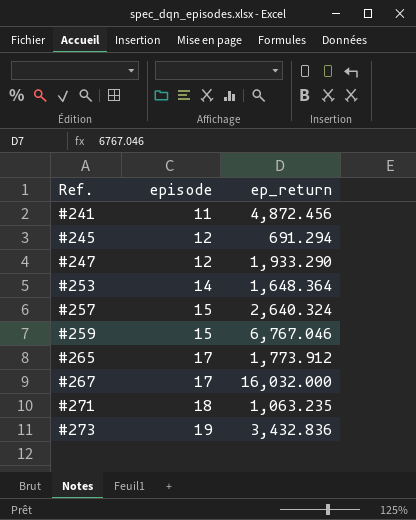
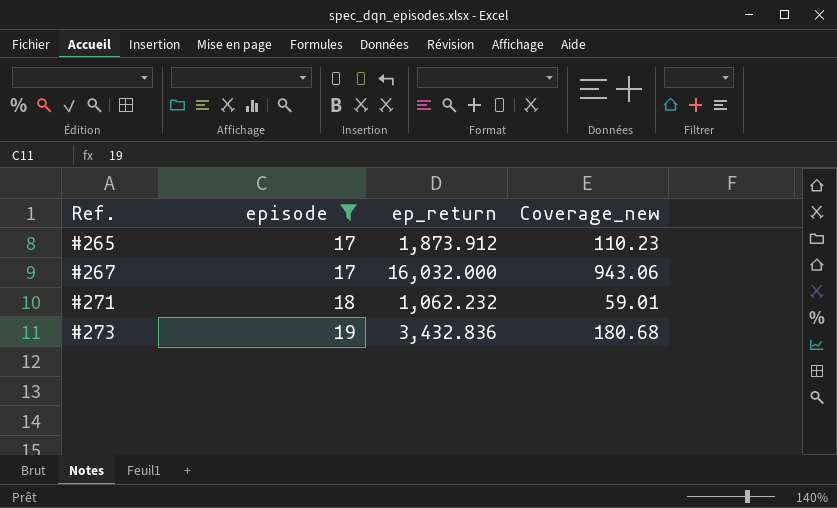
filter: none -> episode >= 17
column Coverage_new | formula: none -> [ep_return] / [episode]
#265 | ep_return: 1,773.912 -> 1,873.912
#271 | ep_return: 1,063.235 -> 1,062.232

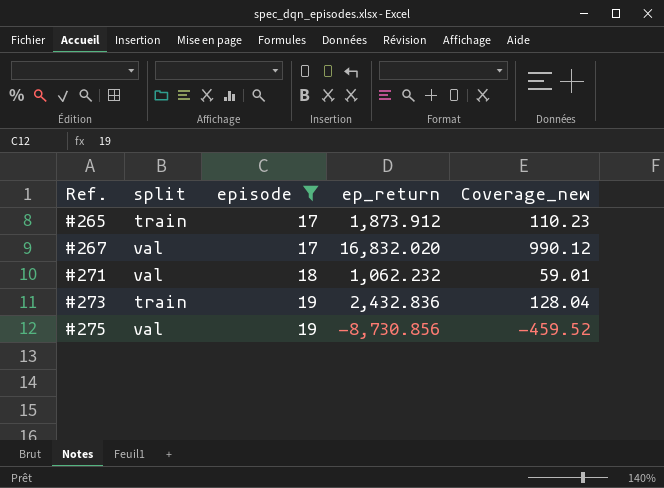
column split | position: none -> 2
#267 | ep_return: 16,032.000 -> 16,832.020
#267 | Coverage_new: 943.06 -> 990.12
#273 | ep_return: 3,432.836 -> 2,432.836
#273 | Coverage_new: 180.68 -> 128.04
row #275: none -> val | 19 | -8,730.856 | -459.52

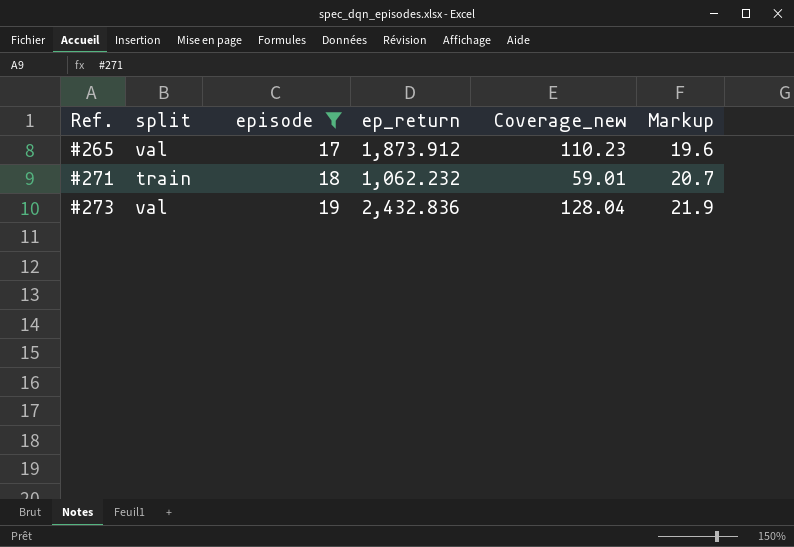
column Markup | formula: none -> [episode] * 1.15
row #267: val | 17 | 16,832.020 | 990.12 -> none
row #275: val | 19 | -8,730.856 | -459.52 -> none
#265 | split: train -> val
#271 | split: val -> train
#273 | split: train -> val

